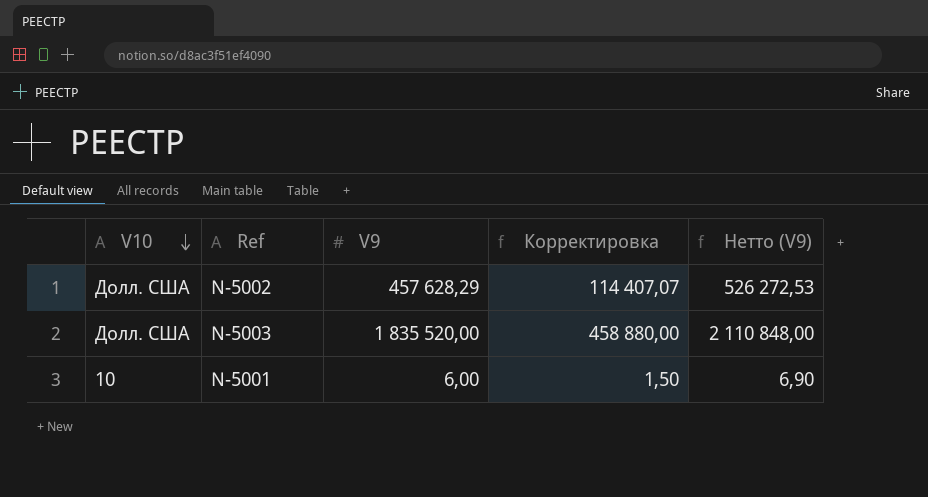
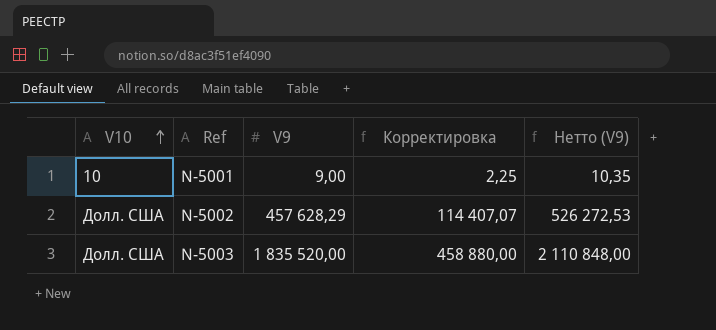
row order: V10 descending -> V10 ascending
N-5001 | V9: 6,00 -> 9,00
N-5001 | Корректировка: 1,50 -> 2,25
N-5001 | Нетто (V9): 6,90 -> 10,35

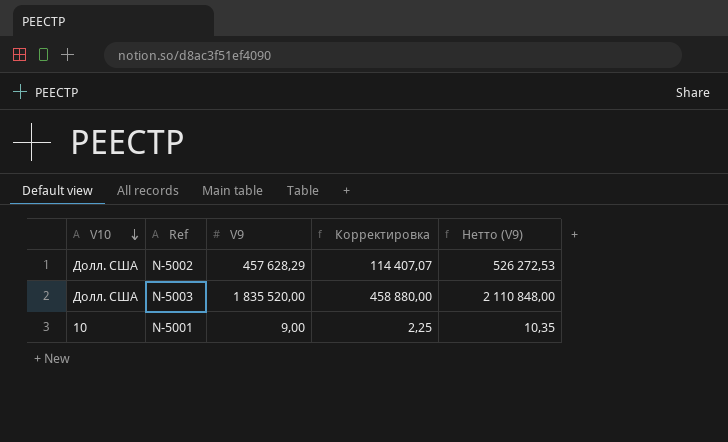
row order: V10 ascending -> V10 descending

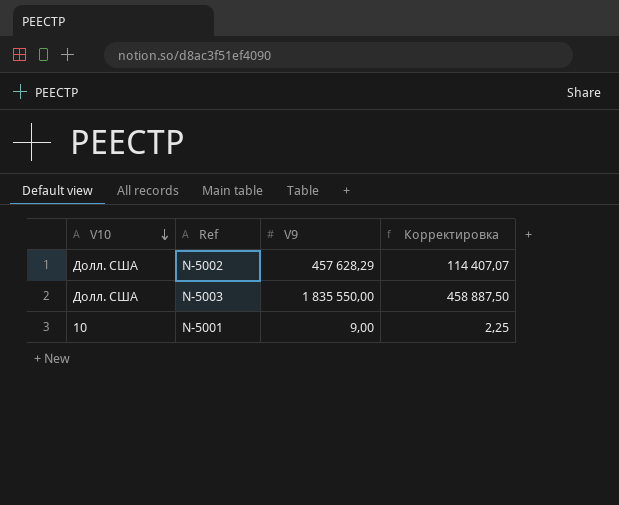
column Нетто (V9) | formula: [V9] * 1,15 -> none
N-5003 | V9: 1 835 520,00 -> 1 835 550,00
N-5003 | Корректировка: 458 880,00 -> 458 887,50

